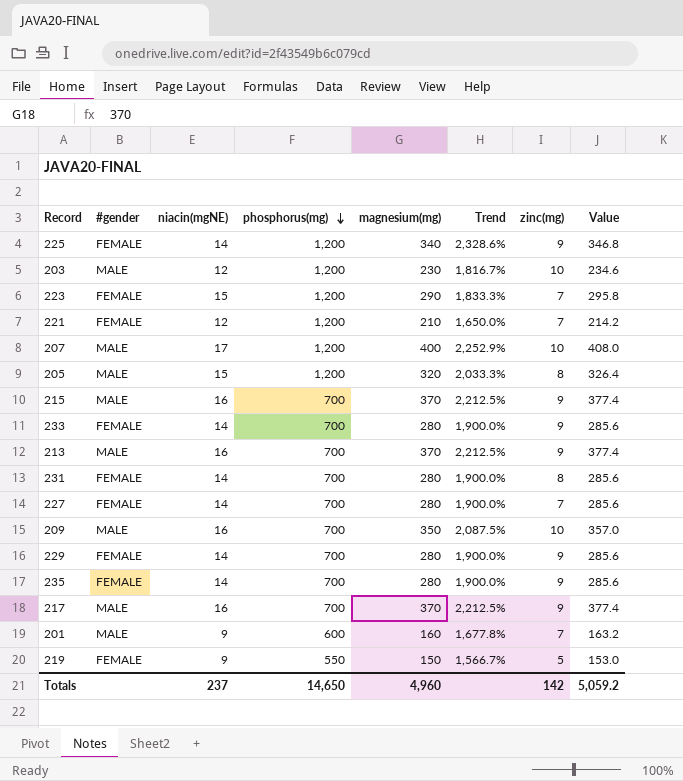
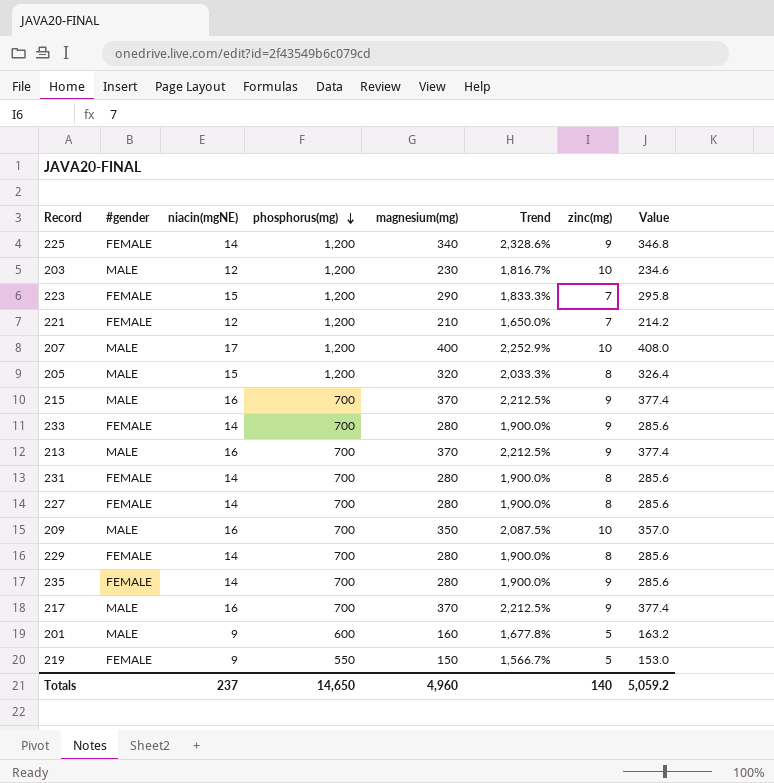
227 | zinc(mg): 7 -> 8
229 | zinc(mg): 9 -> 8
201 | zinc(mg): 7 -> 5
Totals | zinc(mg): 142 -> 140

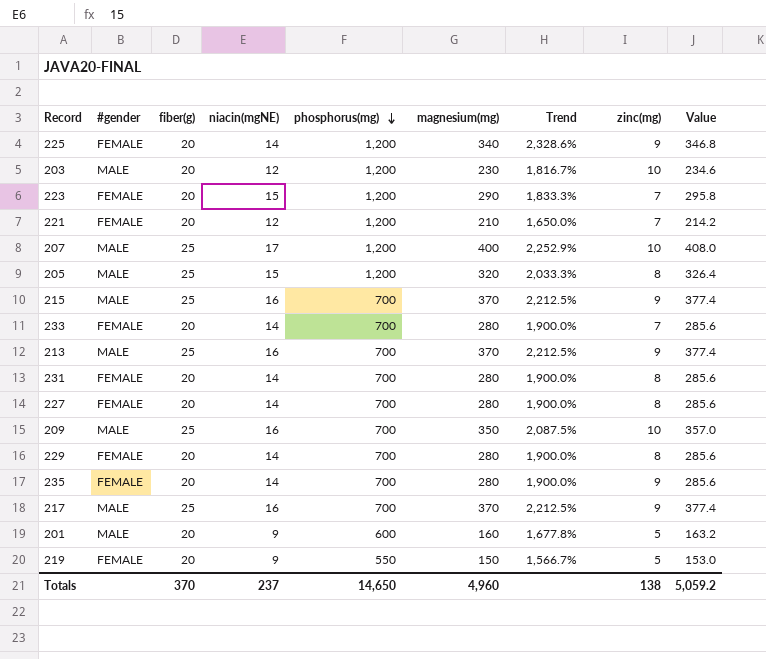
column fiber(g) | position: none -> 3
233 | zinc(mg): 9 -> 7
Totals | zinc(mg): 140 -> 138

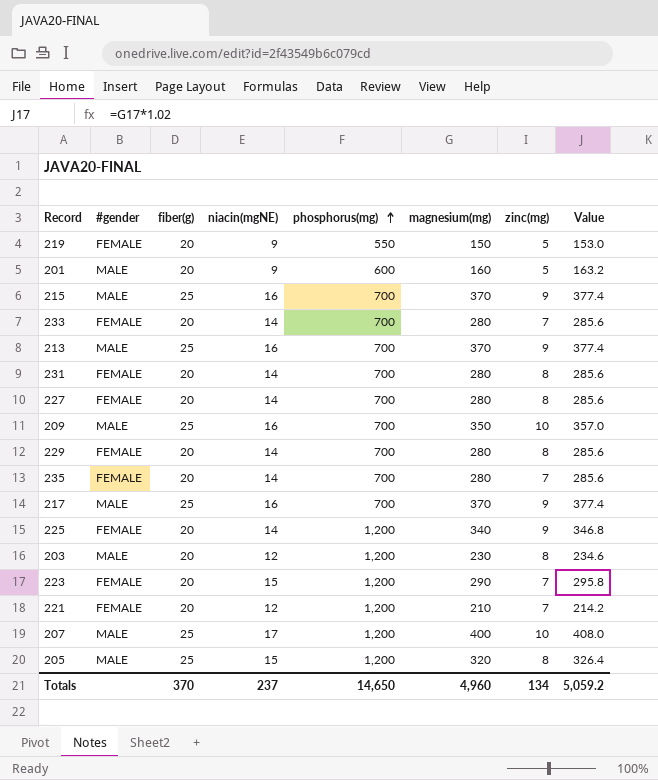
row order: phosphorus(mg) descending -> phosphorus(mg) ascending
column Trend | formula: ([magnesium(mg)] - [niacin(mgNE)]) / [niacin(mgNE)] -> none
235 | zinc(mg): 9 -> 7
203 | zinc(mg): 10 -> 8
Totals | zinc(mg): 138 -> 134

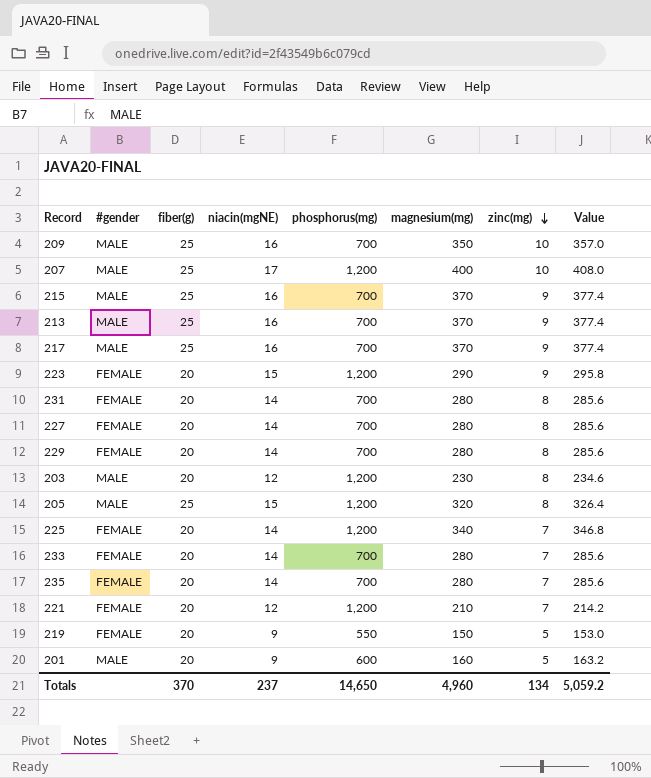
row order: phosphorus(mg) ascending -> zinc(mg) descending
223 | zinc(mg): 7 -> 9
225 | zinc(mg): 9 -> 7

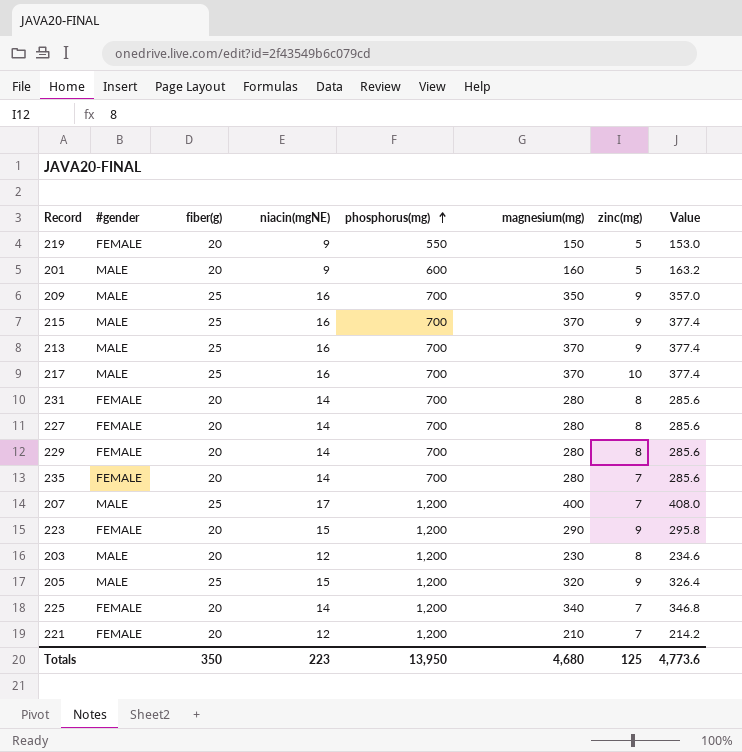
row order: zinc(mg) descending -> phosphorus(mg) ascending
row 233: FEMALE | 20 | 14 | 700 | 280 | 7 | 285.6 -> none
209 | zinc(mg): 10 -> 9
217 | zinc(mg): 9 -> 10
207 | zinc(mg): 10 -> 7
205 | zinc(mg): 8 -> 9
Totals | fiber(g): 370 -> 350
Totals | niacin(mgNE): 237 -> 223
Totals | phosphorus(mg): 14,650 -> 13,950
Totals | magnesium(mg): 4,960 -> 4,680
Totals | zinc(mg): 134 -> 125
Totals | Value: 5,059.2 -> 4,773.6

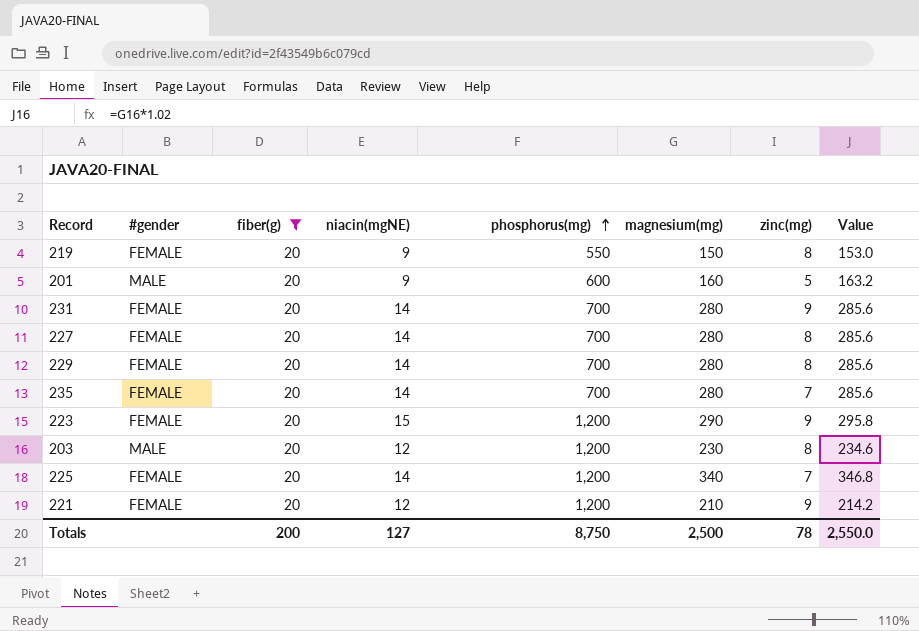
filter: none -> fiber(g) = 20
219 | zinc(mg): 5 -> 8
231 | zinc(mg): 8 -> 9
221 | zinc(mg): 7 -> 9
Totals | fiber(g): 350 -> 200
Totals | niacin(mgNE): 223 -> 127
Totals | phosphorus(mg): 13,950 -> 8,750
Totals | magnesium(mg): 4,680 -> 2,500
Totals | zinc(mg): 125 -> 78
Totals | Value: 4,773.6 -> 2,550.0

